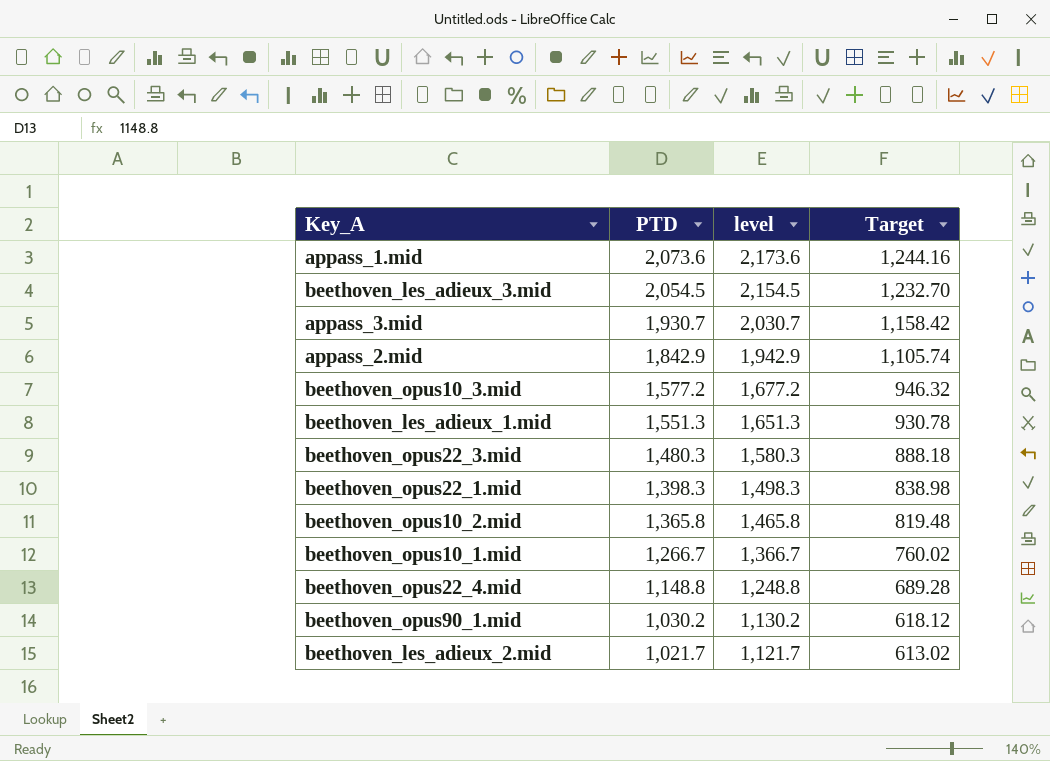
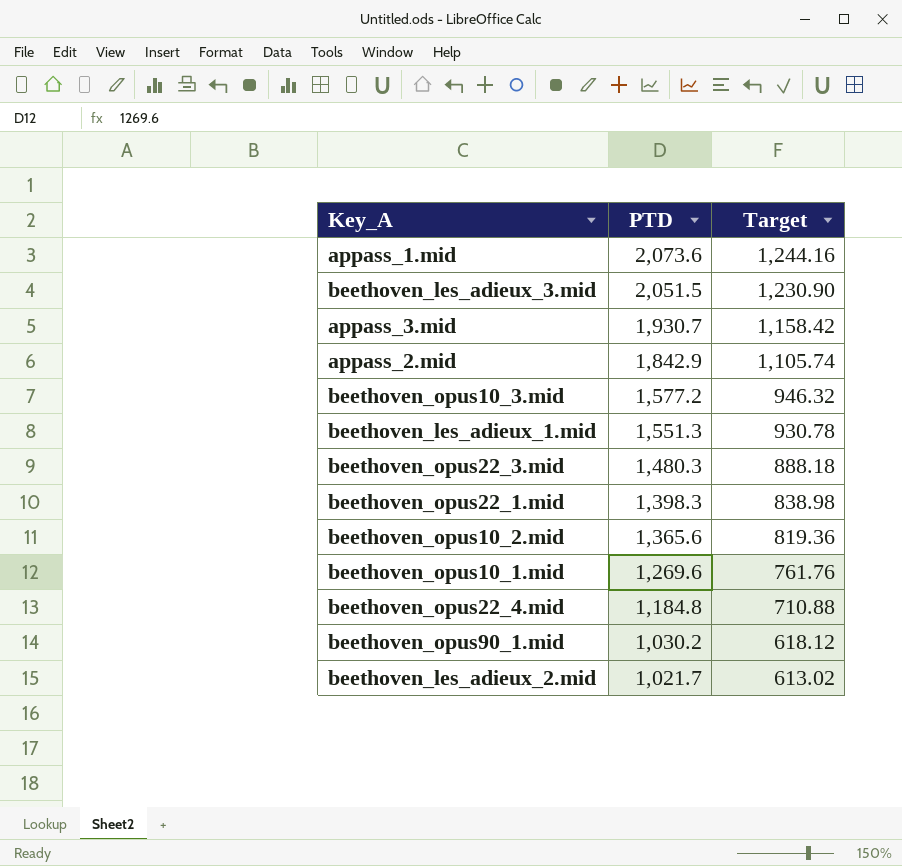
column level | formula: [PTD] + 100 -> none
beethoven_les_adieux_3.mid | PTD: 2,054.5 -> 2,051.5
beethoven_les_adieux_3.mid | Target: 1,232.70 -> 1,230.90
beethoven_opus10_2.mid | PTD: 1,365.8 -> 1,365.6
beethoven_opus10_2.mid | Target: 819.48 -> 819.36
beethoven_opus10_1.mid | PTD: 1,266.7 -> 1,269.6
beethoven_opus10_1.mid | Target: 760.02 -> 761.76
beethoven_opus22_4.mid | PTD: 1,148.8 -> 1,184.8
beethoven_opus22_4.mid | Target: 689.28 -> 710.88

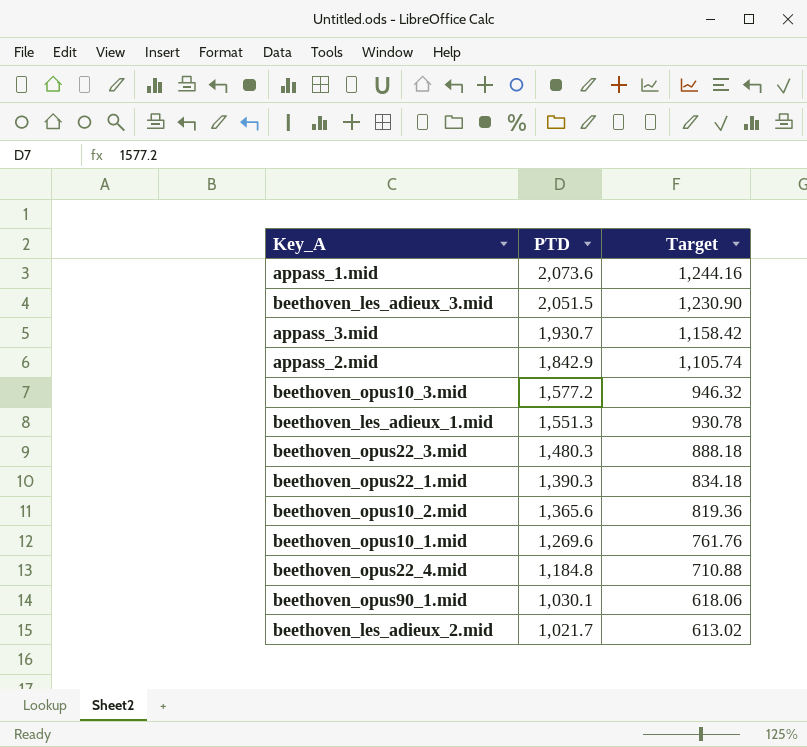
beethoven_opus22_1.mid | PTD: 1,398.3 -> 1,390.3
beethoven_opus22_1.mid | Target: 838.98 -> 834.18
beethoven_opus90_1.mid | PTD: 1,030.2 -> 1,030.1
beethoven_opus90_1.mid | Target: 618.12 -> 618.06

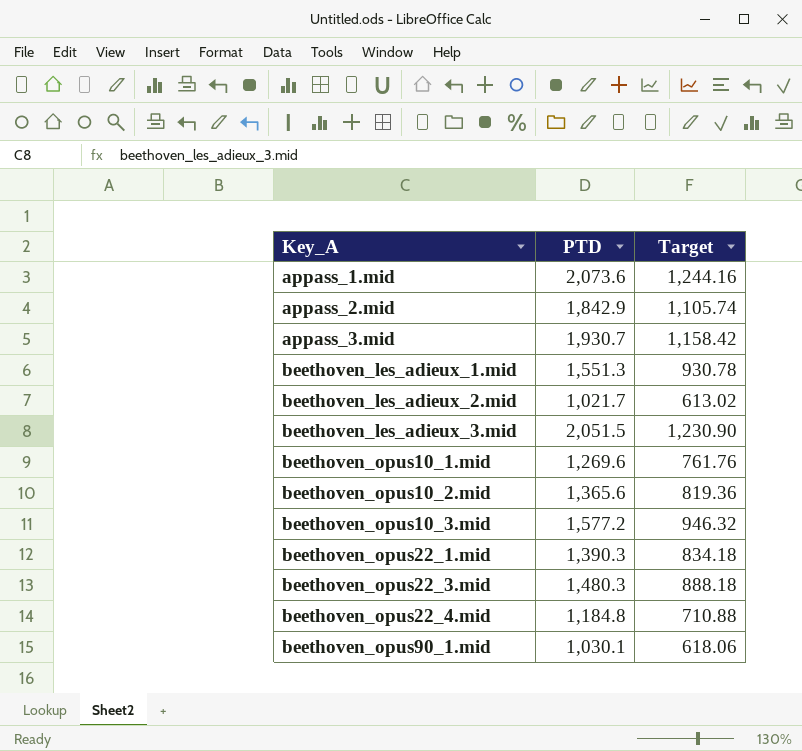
row order: PTD descending -> Key_A ascending

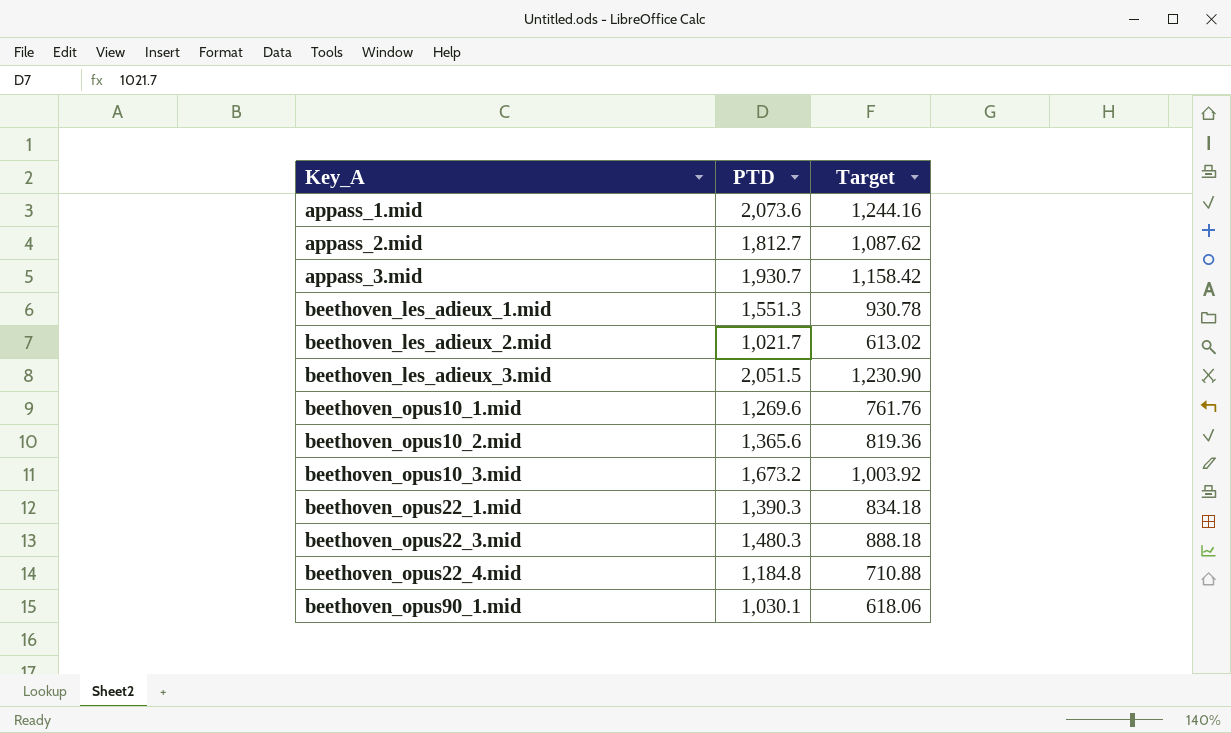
appass_2.mid | PTD: 1,842.9 -> 1,812.7
appass_2.mid | Target: 1,105.74 -> 1,087.62
beethoven_opus10_3.mid | PTD: 1,577.2 -> 1,673.2
beethoven_opus10_3.mid | Target: 946.32 -> 1,003.92

